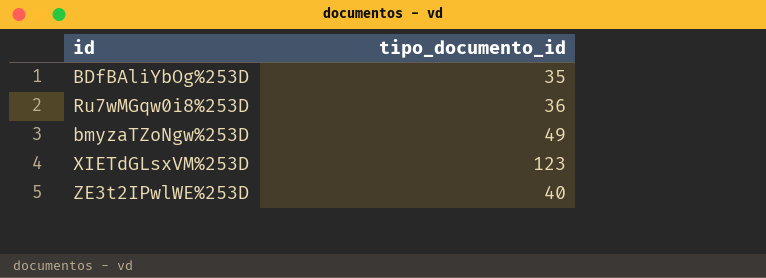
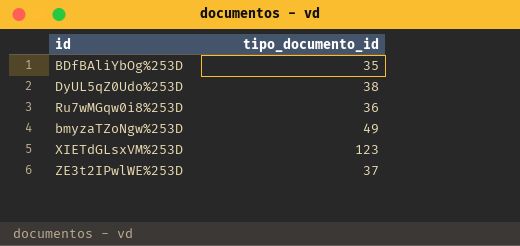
row DyUL5qZ0Udo%253D: none -> 38
ZE3t2IPwlWE%253D | tipo_documento_id: 40 -> 37

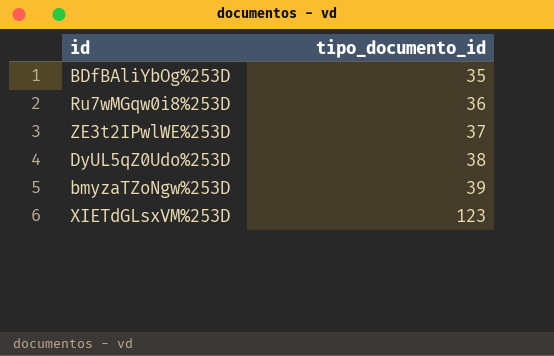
row order: none -> tipo_documento_id ascending
bmyzaTZoNgw%253D | tipo_documento_id: 49 -> 39

